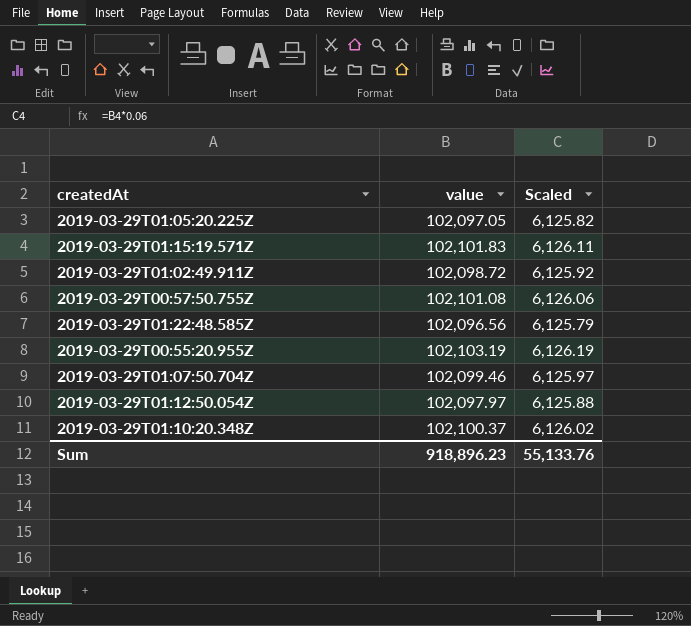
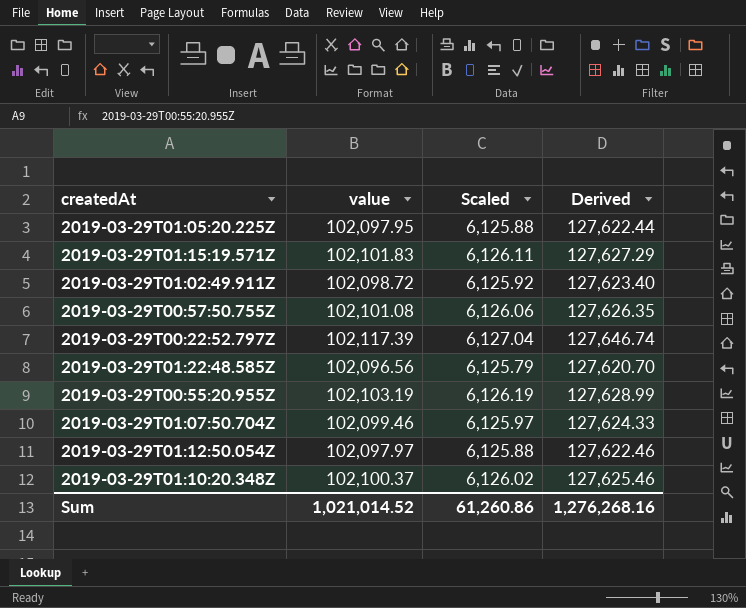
column Derived | formula: none -> [value] * 1.25
2019-03-29T01:05:20.225Z | value: 102,097.05 -> 102,097.95
2019-03-29T01:05:20.225Z | Scaled: 6,125.82 -> 6,125.88
row 2019-03-29T00:22:52.797Z: none -> 102,117.39 | 6,127.04 | 127,646.74
Sum | value: 918,896.23 -> 1,021,014.52
Sum | Scaled: 55,133.76 -> 61,260.86

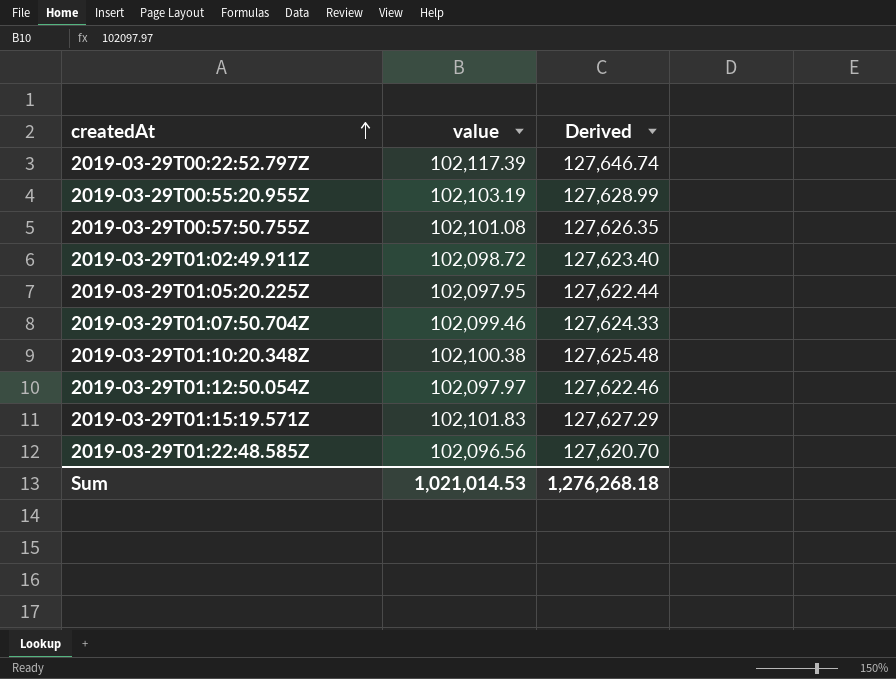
row order: none -> createdAt ascending
column Scaled | formula: [value] * 0.06 -> none
2019-03-29T01:10:20.348Z | value: 102,100.37 -> 102,100.38
2019-03-29T01:10:20.348Z | Derived: 127,625.46 -> 127,625.48
Sum | value: 1,021,014.52 -> 1,021,014.53
Sum | Derived: 1,276,268.16 -> 1,276,268.18

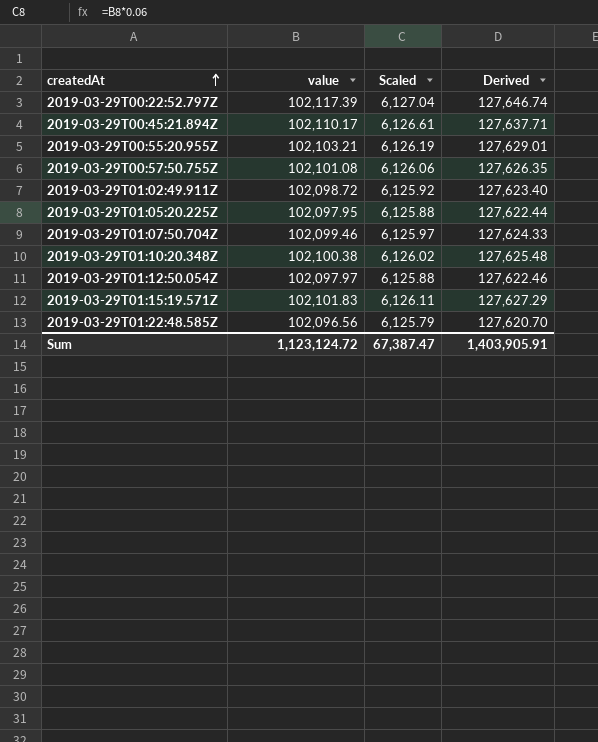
column Scaled | formula: none -> [value] * 0.06
row 2019-03-29T00:45:21.894Z: none -> 102,110.17 | 6,126.61 | 127,637.71
2019-03-29T00:55:20.955Z | value: 102,103.19 -> 102,103.21
2019-03-29T00:55:20.955Z | Derived: 127,628.99 -> 127,629.01
Sum | value: 1,021,014.53 -> 1,123,124.72
Sum | Derived: 1,276,268.18 -> 1,403,905.91

